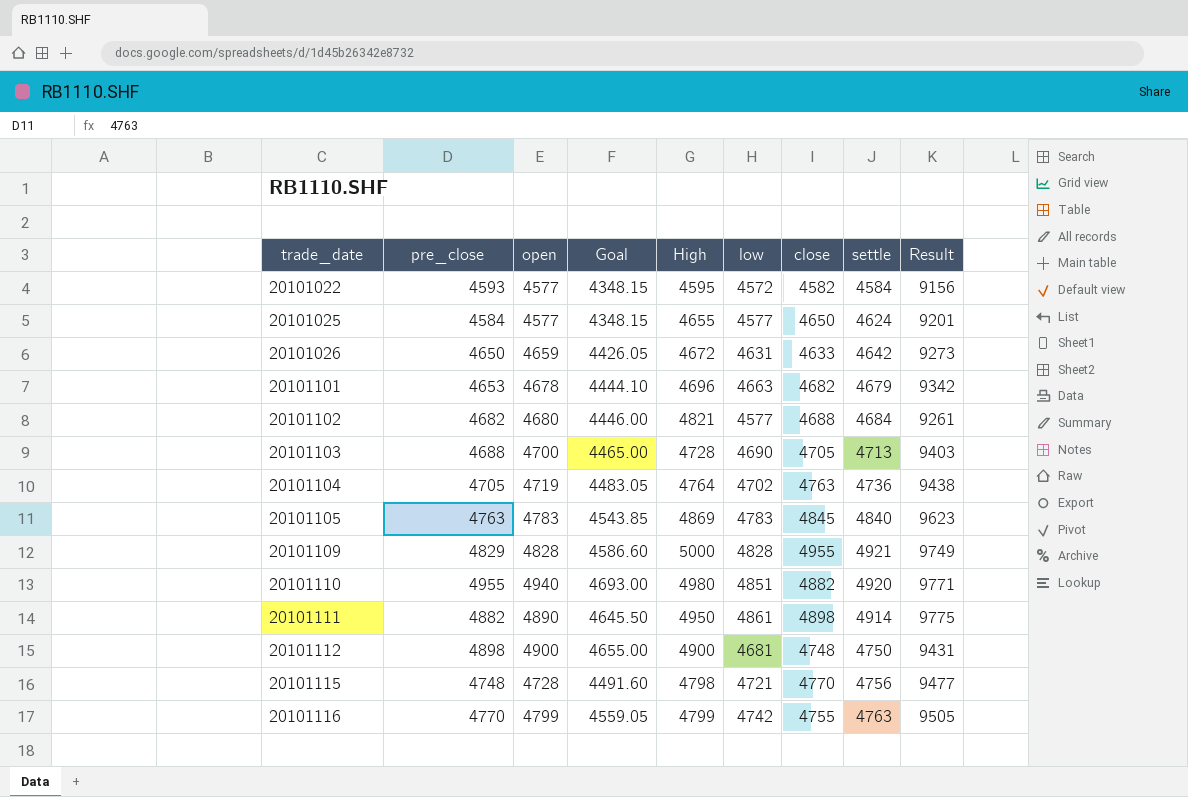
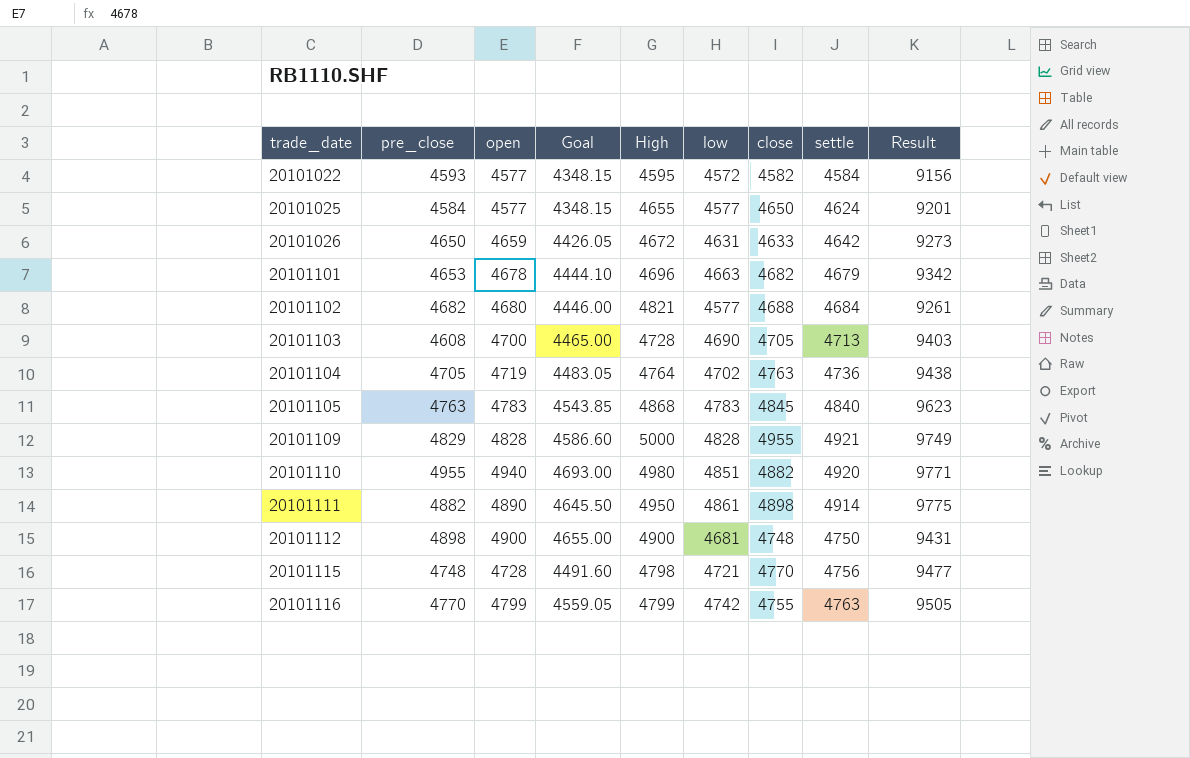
20101103 | pre_close: 4688 -> 4608
20101105 | High: 4869 -> 4868

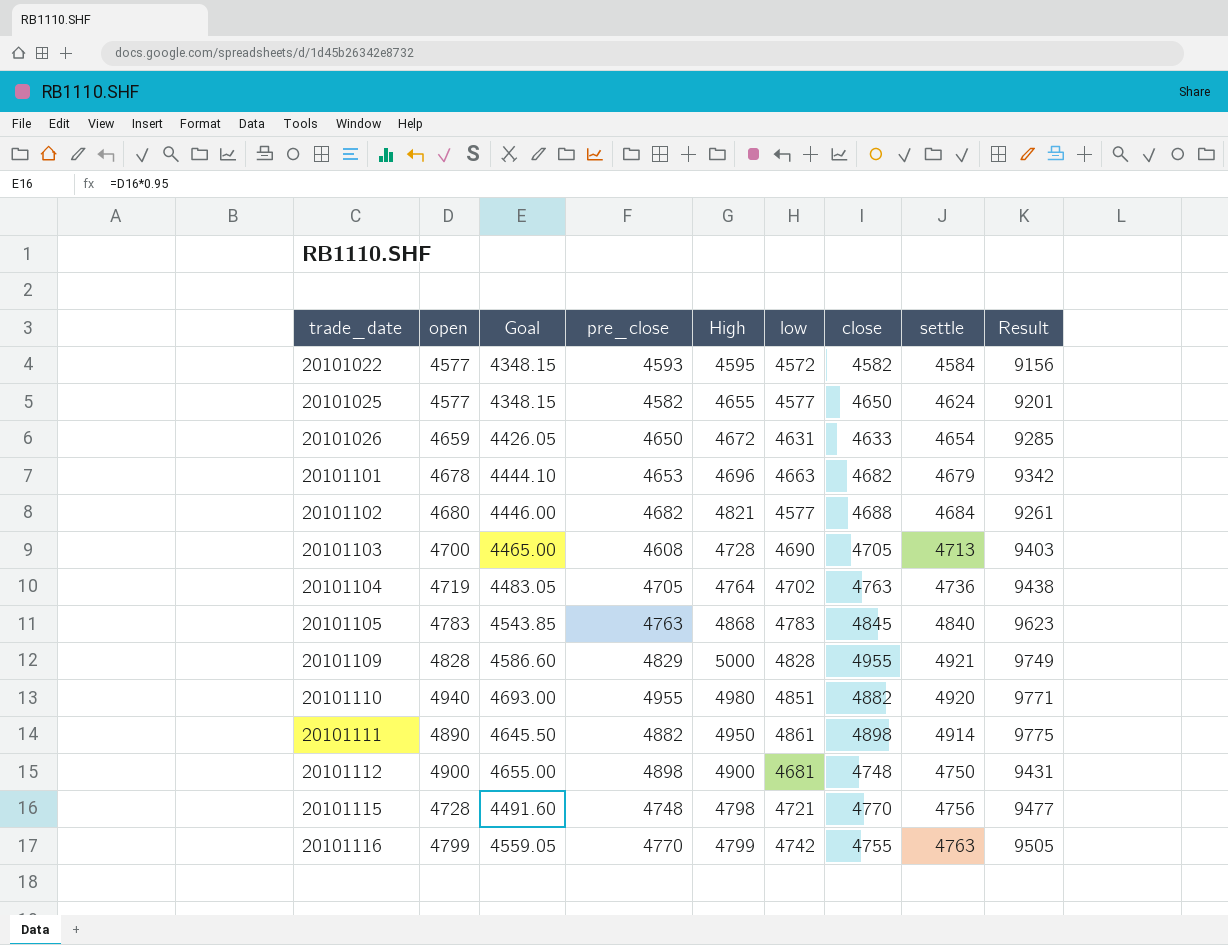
column pre_close | position: 2 -> 4
20101025 | pre_close: 4584 -> 4582
20101026 | settle: 4642 -> 4654
20101026 | Result: 9273 -> 9285

